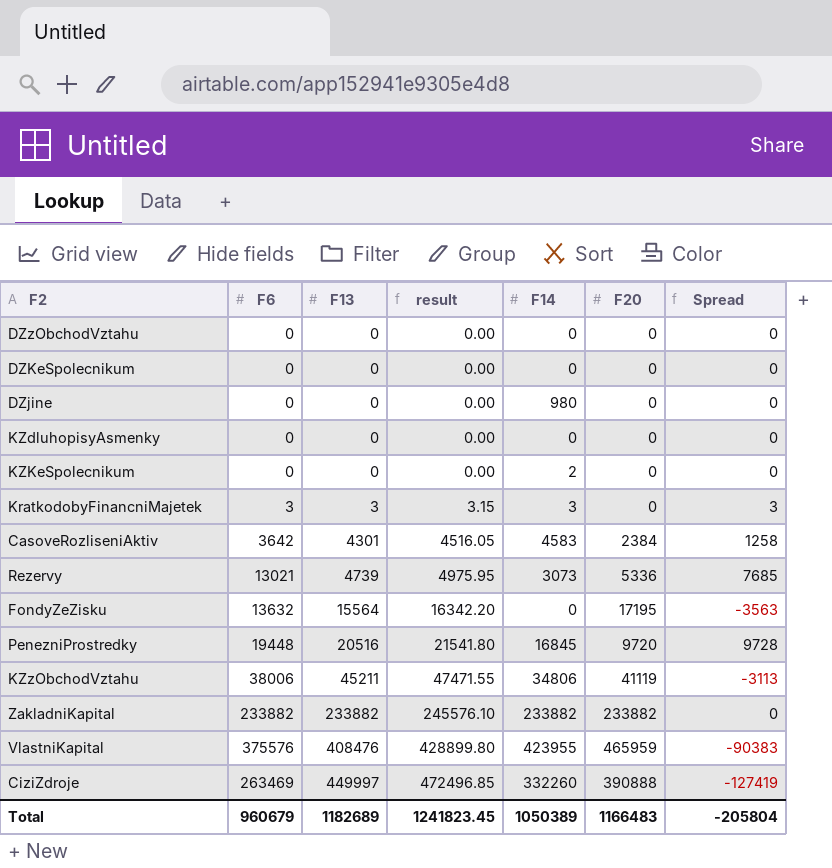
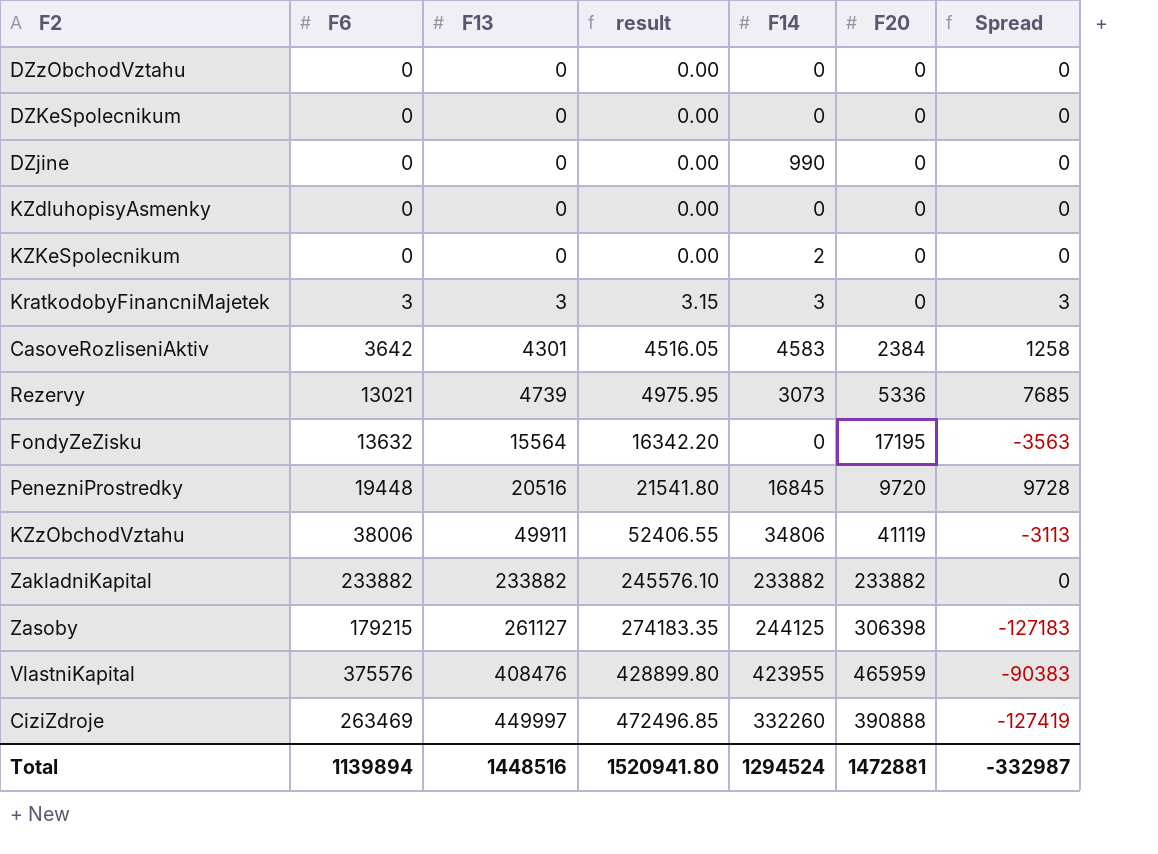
DZjine | F14: 980 -> 990
KZzObchodVztahu | F13: 45211 -> 49911
KZzObchodVztahu | result: 47471.55 -> 52406.55
row Zasoby: none -> 179215 | 261127 | 274183.35 | 244125 | 306398 | -127183
Total | F6: 960679 -> 1139894
Total | F13: 1182689 -> 1448516
Total | result: 1241823.45 -> 1520941.80
Total | F14: 1050389 -> 1294524
Total | F20: 1166483 -> 1472881
Total | Spread: -205804 -> -332987

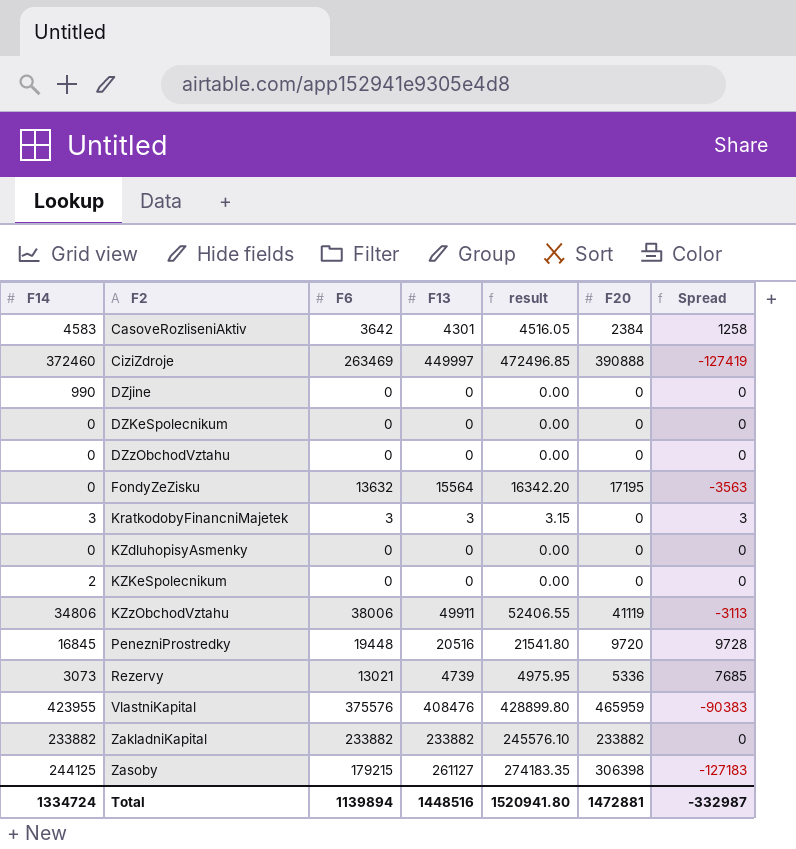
row order: F13 ascending -> F2 ascending
column F14 | position: 5 -> 1
CiziZdroje | F14: 332260 -> 372460
Total | F14: 1294524 -> 1334724

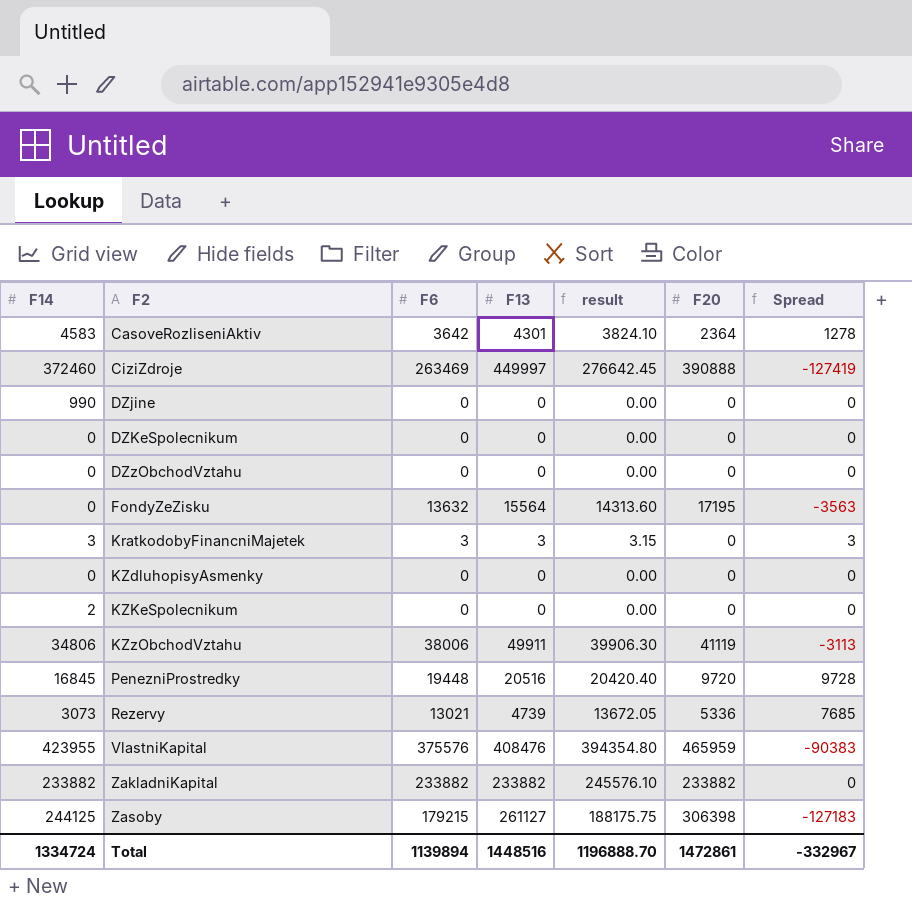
column result | formula: [F13] * 1.05 -> [F6] * 1.05
CasoveRozliseniAktiv | F20: 2384 -> 2364
CasoveRozliseniAktiv | Spread: 1258 -> 1278
Total | result: 1520941.80 -> 1196888.70
Total | F20: 1472881 -> 1472861
Total | Spread: -332987 -> -332967

